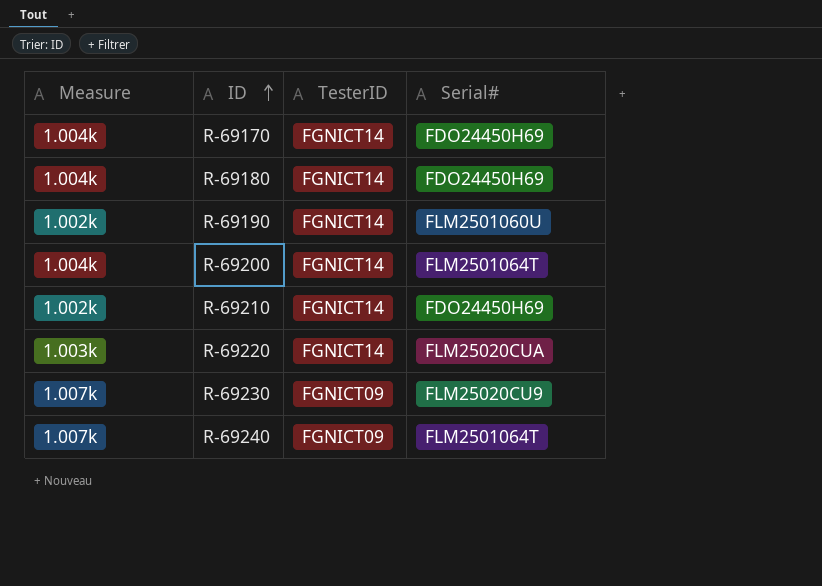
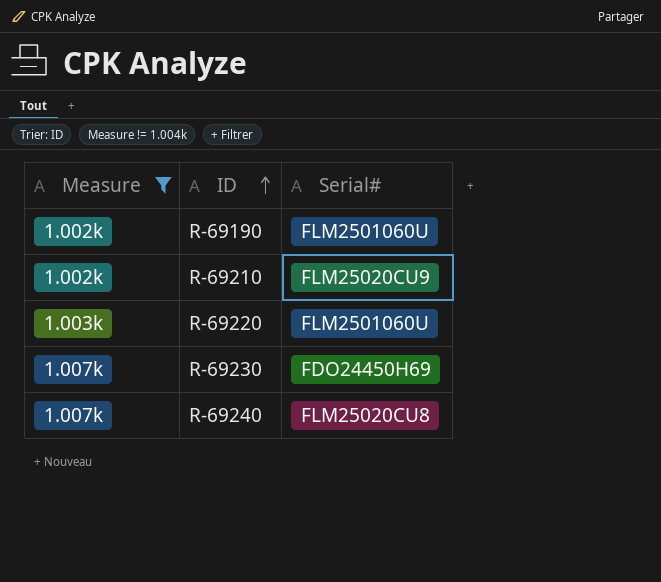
filter: none -> Measure != 1.004k
column TesterID | position: 3 -> none
R-69210 | Serial#: FDO24450H69 -> FLM25020CU9
R-69220 | Serial#: FLM25020CUA -> FLM2501060U
R-69230 | Serial#: FLM25020CU9 -> FDO24450H69
R-69240 | Serial#: FLM2501064T -> FLM25020CU8

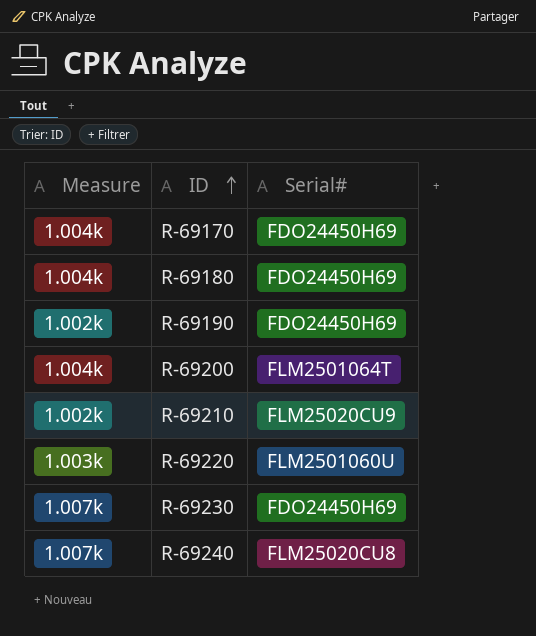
filter: Measure != 1.004k -> none
R-69190 | Serial#: FLM2501060U -> FDO24450H69

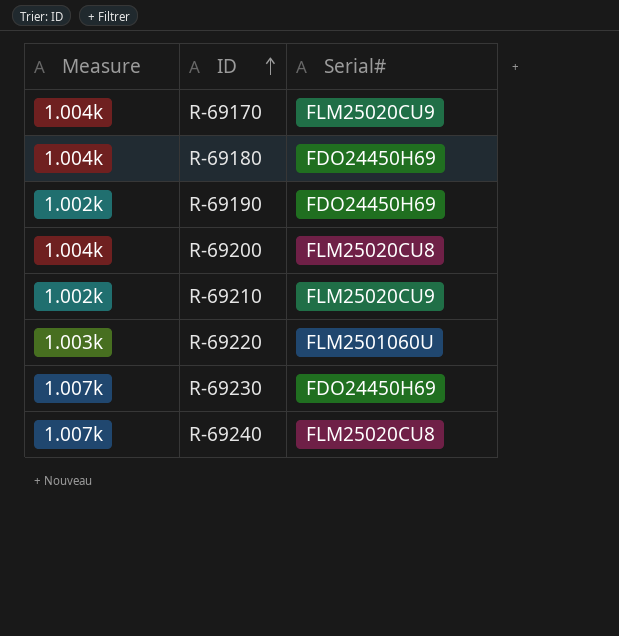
R-69170 | Serial#: FDO24450H69 -> FLM25020CU9
R-69200 | Serial#: FLM2501064T -> FLM25020CU8

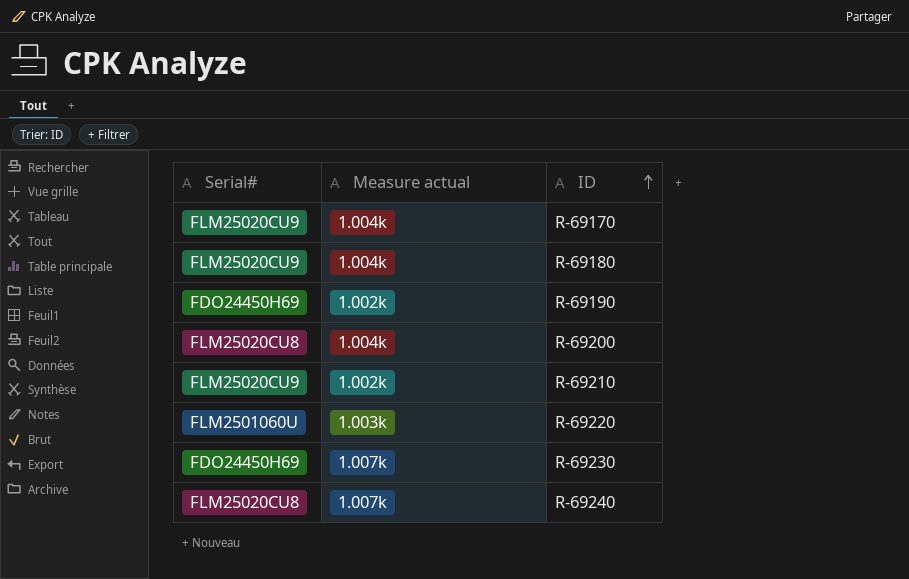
column Serial# | position: 3 -> 1
column name: Measure -> Measure actual
R-69180 | Serial#: FDO24450H69 -> FLM25020CU9

